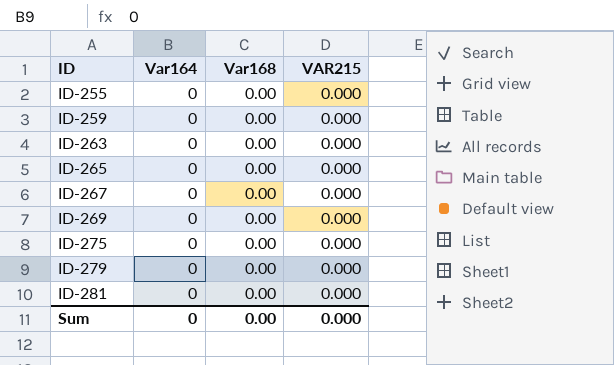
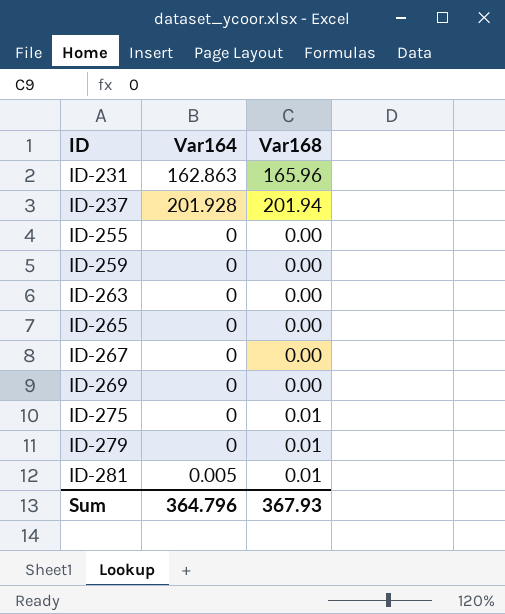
column VAR215 | position: 4 -> none
row ID-231: none -> 162.863 | 165.96
row ID-237: none -> 201.928 | 201.94
ID-275 | Var168: 0.00 -> 0.01
ID-279 | Var168: 0.00 -> 0.01
ID-281 | Var164: 0 -> 0.005
ID-281 | Var168: 0.00 -> 0.01
Sum | Var164: 0 -> 364.796
Sum | Var168: 0.00 -> 367.93

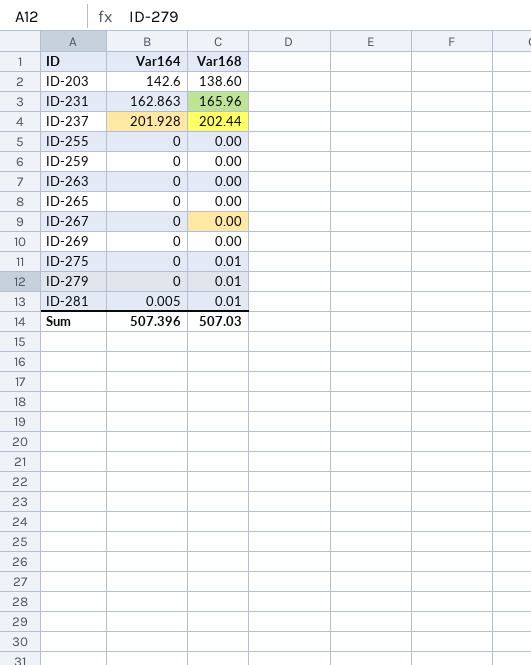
row ID-203: none -> 142.6 | 138.60
ID-237 | Var168: 201.94 -> 202.44
Sum | Var164: 364.796 -> 507.396
Sum | Var168: 367.93 -> 507.03

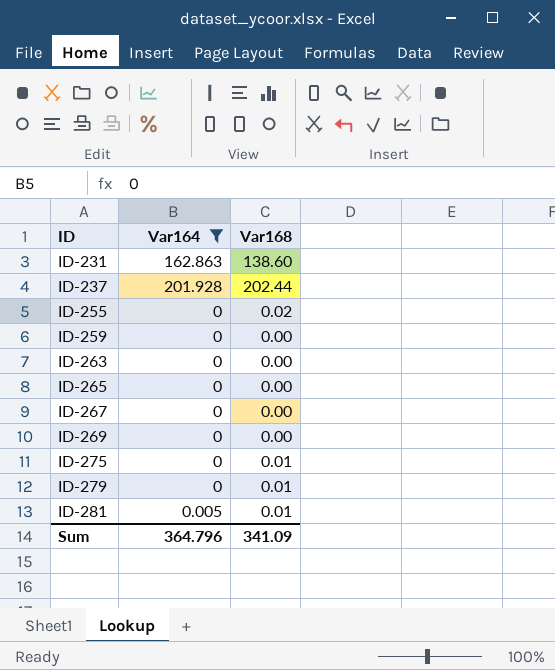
filter: none -> Var164 != 142.6
ID-231 | Var168: 165.96 -> 138.60
ID-255 | Var168: 0.00 -> 0.02
Sum | Var164: 507.396 -> 364.796
Sum | Var168: 507.03 -> 341.09

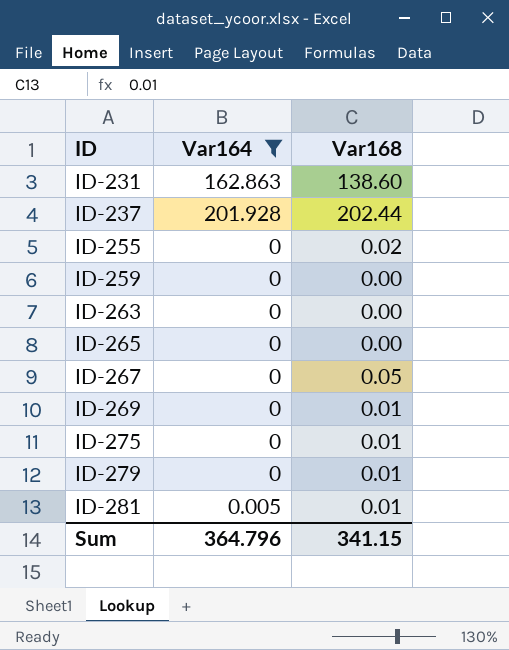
ID-267 | Var168: 0.00 -> 0.05
ID-269 | Var168: 0.00 -> 0.01
Sum | Var168: 341.09 -> 341.15

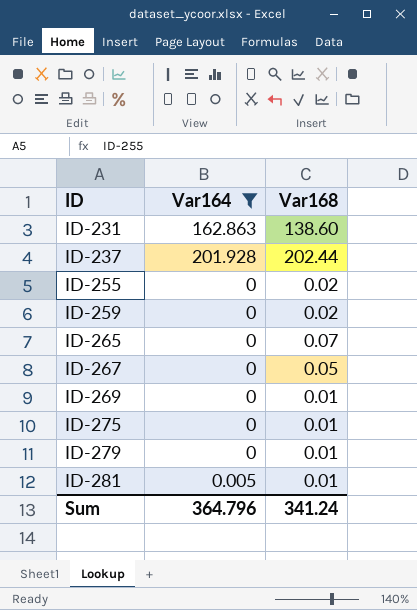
row ID-263: 0 | 0.00 -> none
ID-259 | Var168: 0.00 -> 0.02
ID-265 | Var168: 0.00 -> 0.07
Sum | Var168: 341.15 -> 341.24

